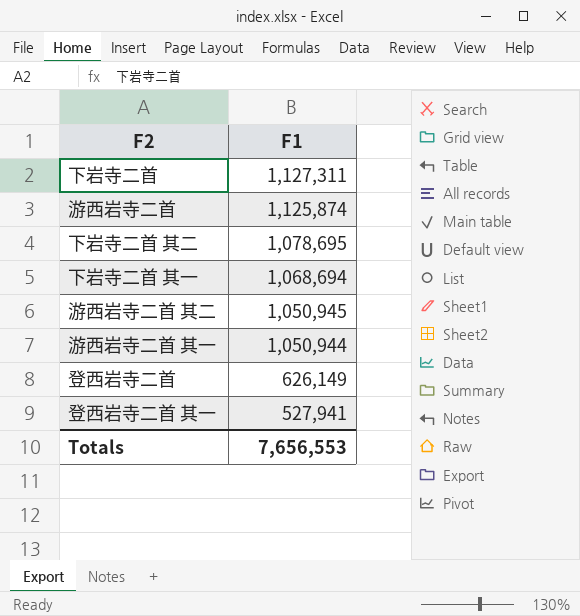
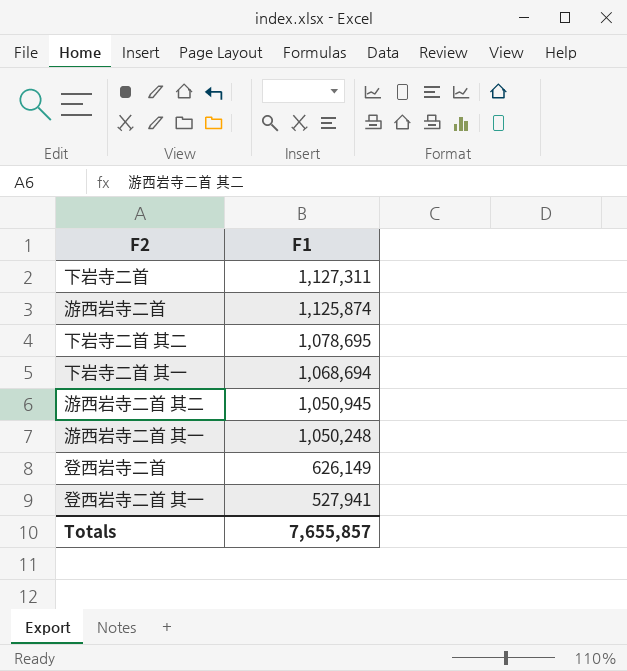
游西岩寺二首 其一 | F1: 1,050,944 -> 1,050,248
Totals | F1: 7,656,553 -> 7,655,857

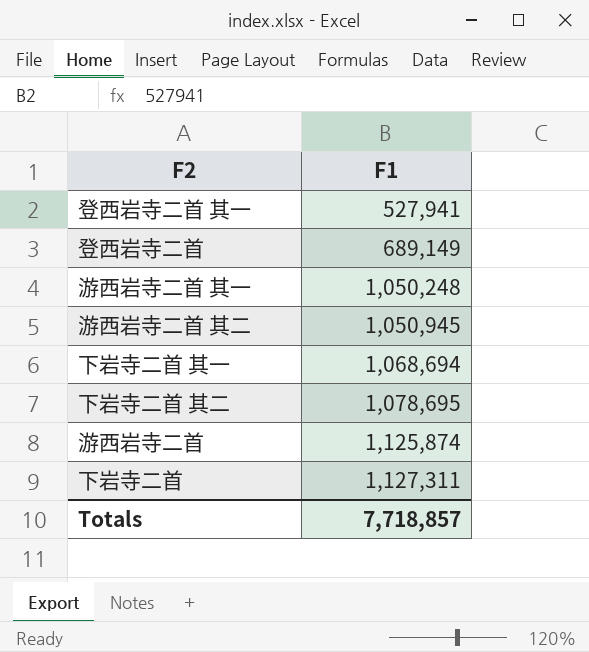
row order: F1 descending -> F1 ascending
登西岩寺二首 | F1: 626,149 -> 689,149
Totals | F1: 7,655,857 -> 7,718,857

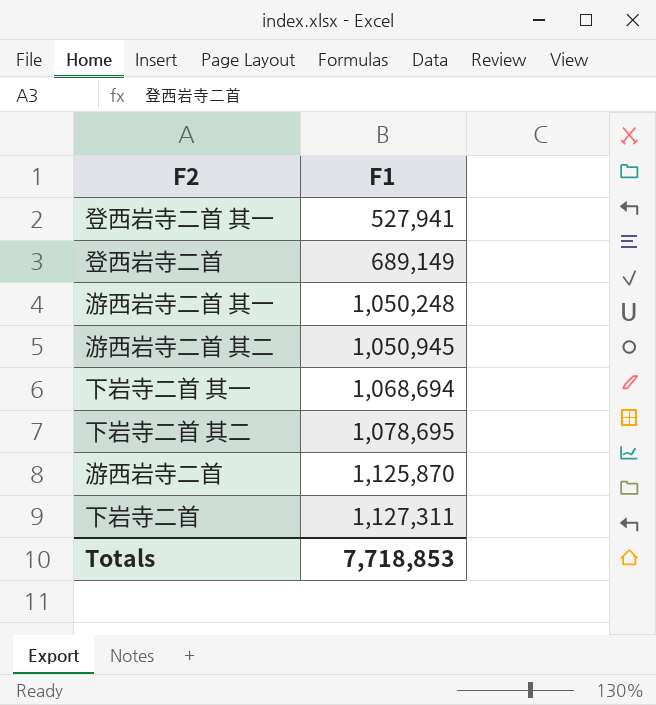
游西岩寺二首 | F1: 1,125,874 -> 1,125,870
Totals | F1: 7,718,857 -> 7,718,853

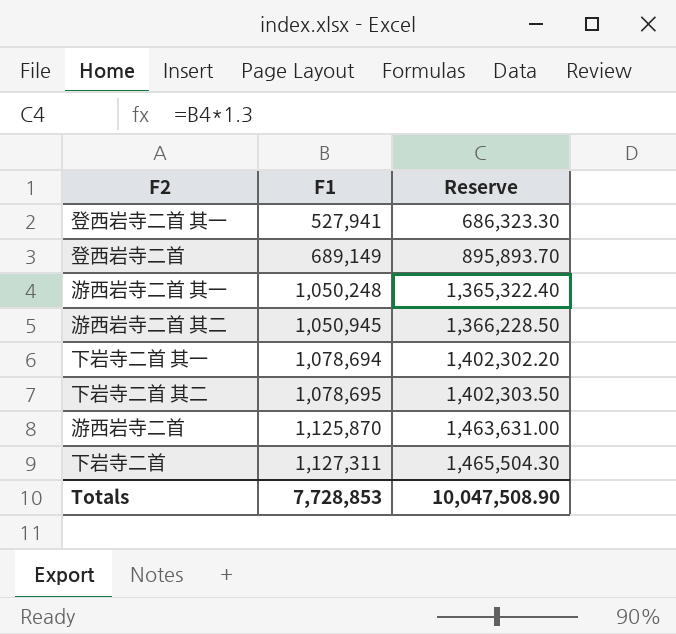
column Reserve | formula: none -> [F1] * 1.3
下岩寺二首 其一 | F1: 1,068,694 -> 1,078,694
Totals | F1: 7,718,853 -> 7,728,853

